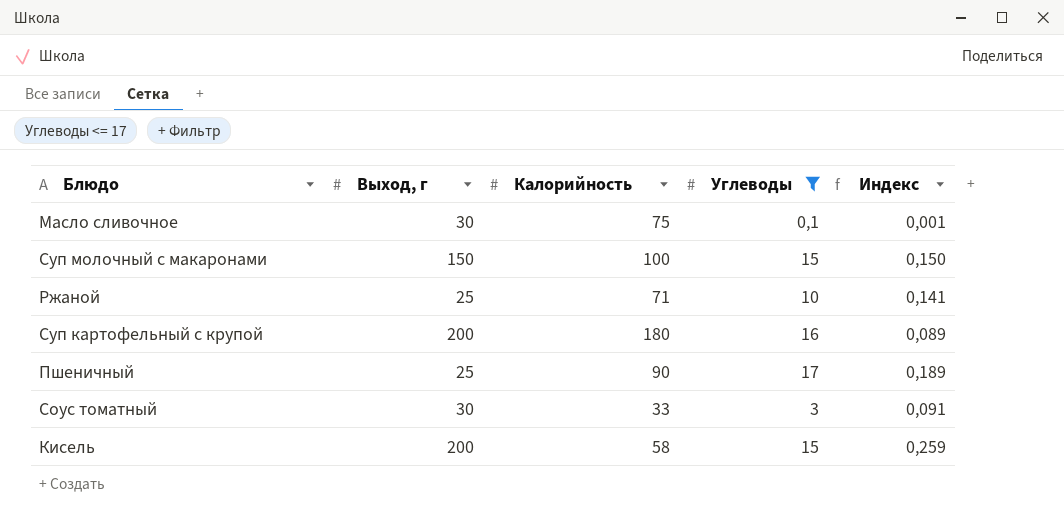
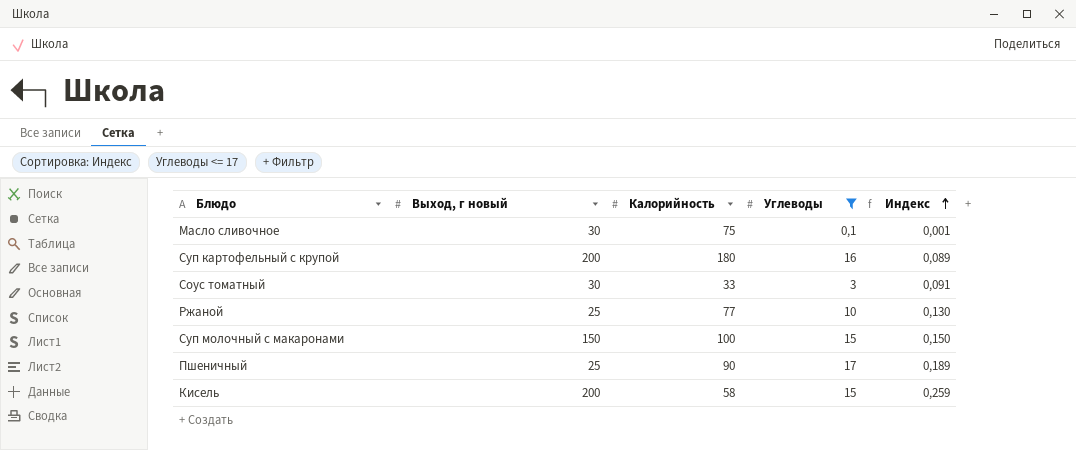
row order: none -> Индекс ascending
column name: Выход, г -> Выход, г новый
Ржаной | Калорийность: 71 -> 77
Ржаной | Индекс: 0,141 -> 0,130

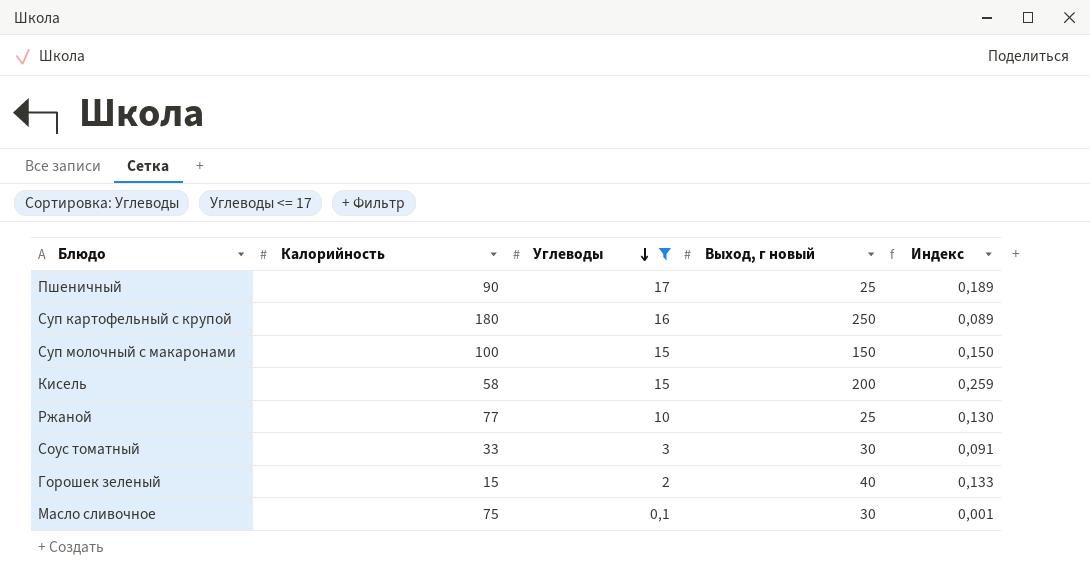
row order: Индекс ascending -> Углеводы descending
column Выход, г новый | position: 2 -> 4
Суп картофельный с крупой | Выход, г новый: 200 -> 250
row Горошек зеленый: none -> 15 | 2 | 40 | 0,133

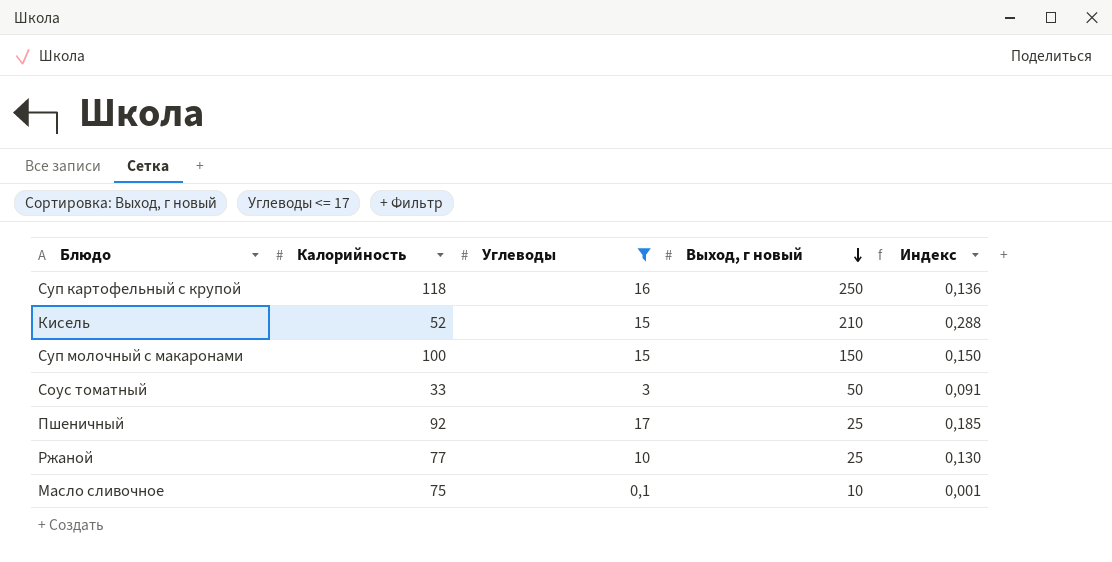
row order: Углеводы descending -> Выход, г новый descending
row Горошек зеленый: 15 | 2 | 40 | 0,133 -> none
Суп картофельный с крупой | Калорийность: 180 -> 118
Суп картофельный с крупой | Индекс: 0,089 -> 0,136
Кисель | Калорийность: 58 -> 52
Кисель | Выход, г новый: 200 -> 210
Кисель | Индекс: 0,259 -> 0,288
Соус томатный | Выход, г новый: 30 -> 50
Пшеничный | Калорийность: 90 -> 92
Пшеничный | Индекс: 0,189 -> 0,185
Масло сливочное | Выход, г новый: 30 -> 10

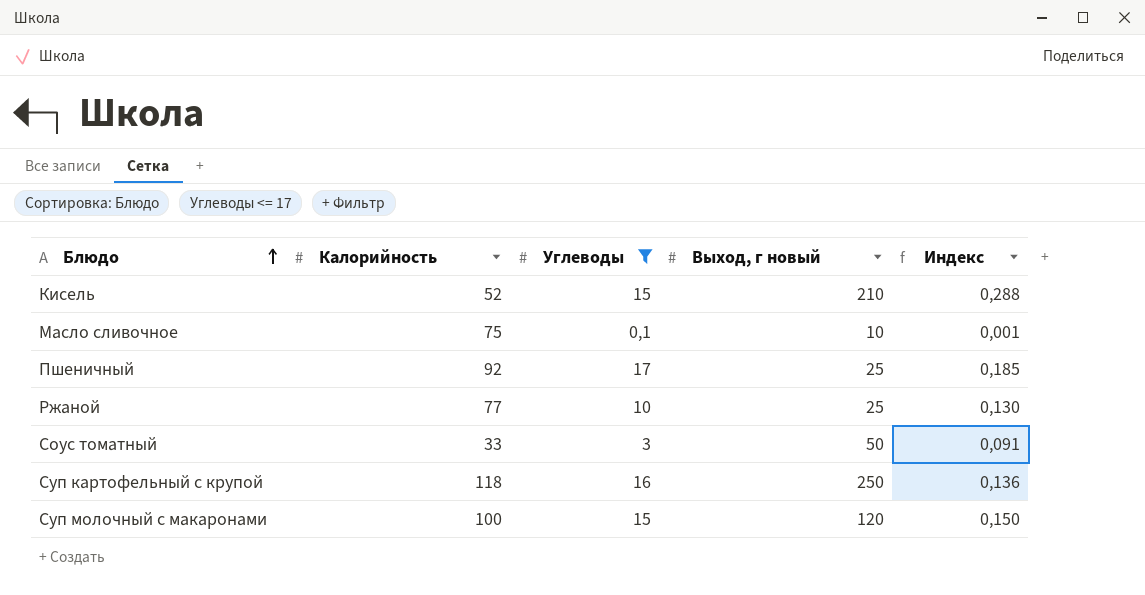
row order: Выход, г новый descending -> Блюдо ascending
Суп молочный с макаронами | Выход, г новый: 150 -> 120

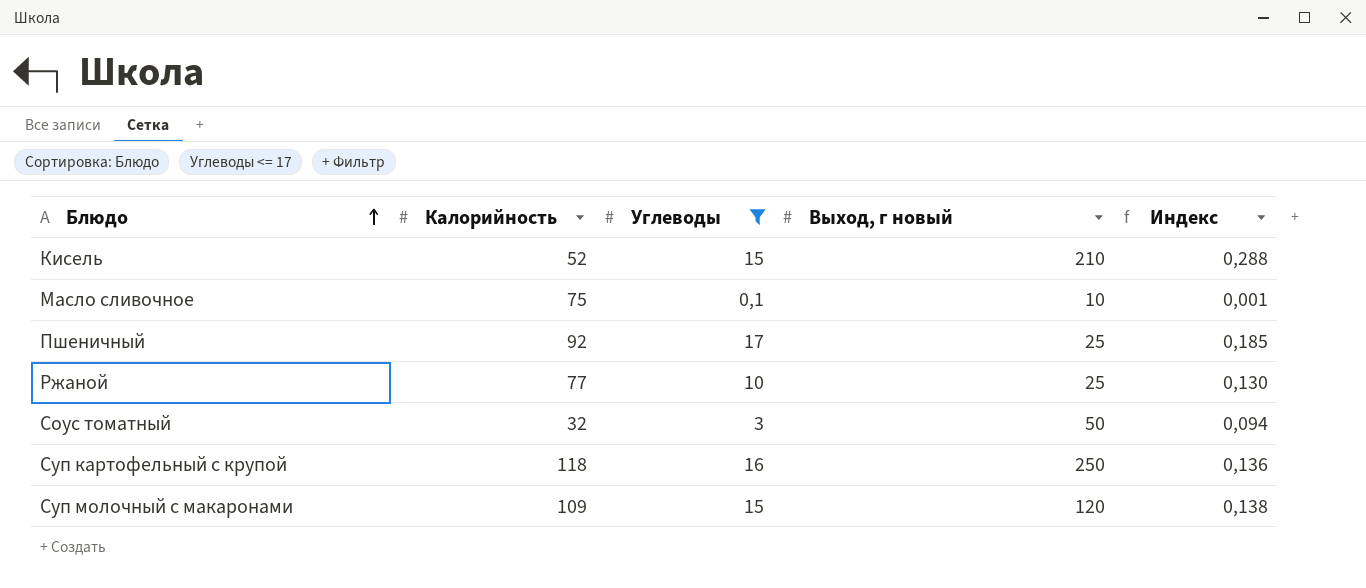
Соус томатный | Калорийность: 33 -> 32
Соус томатный | Индекс: 0,091 -> 0,094
Суп молочный с макаронами | Калорийность: 100 -> 109
Суп молочный с макаронами | Индекс: 0,150 -> 0,138

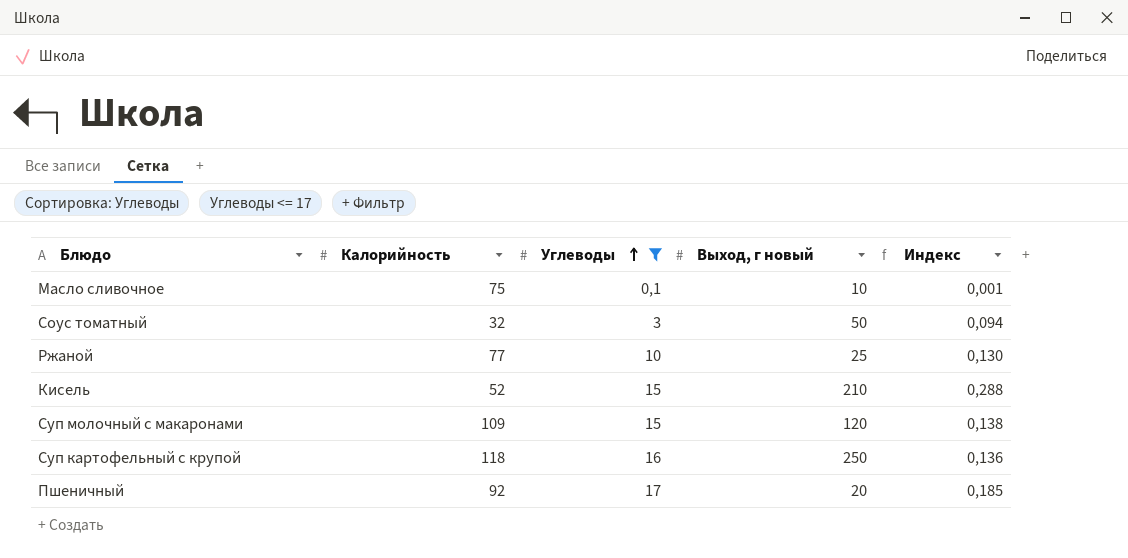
row order: Блюдо ascending -> Углеводы ascending
Пшеничный | Выход, г новый: 25 -> 20

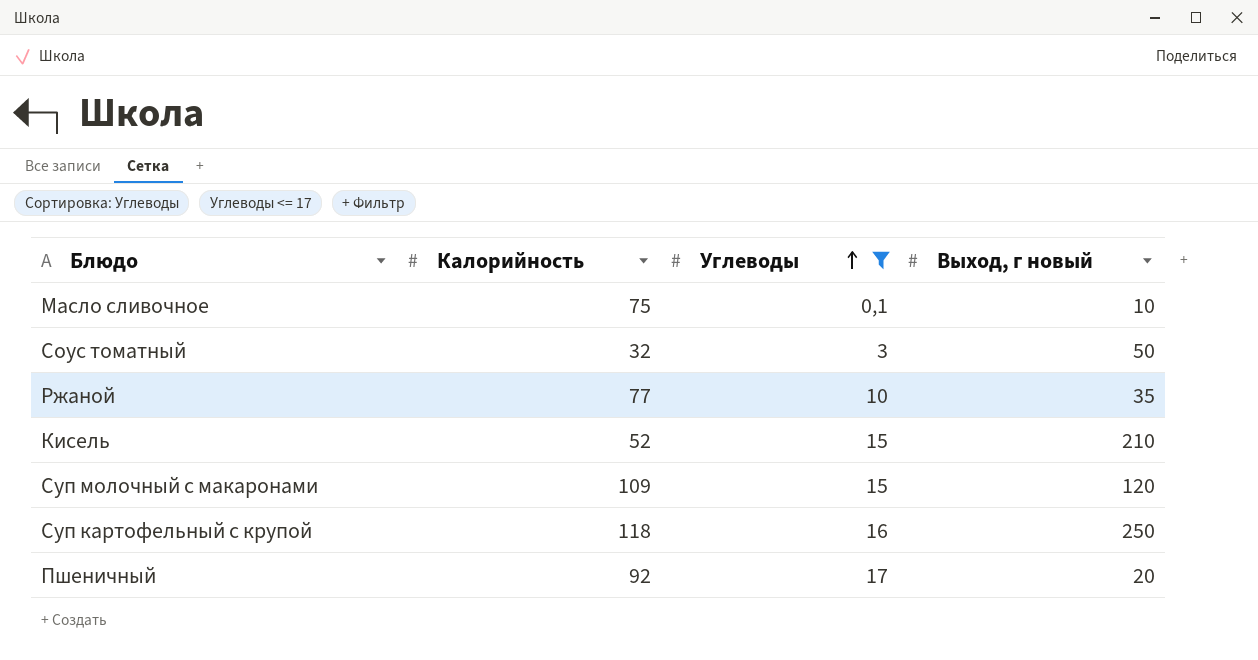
column Индекс | formula: [Углеводы] / [Калорийность] -> none
Ржаной | Выход, г новый: 25 -> 35

